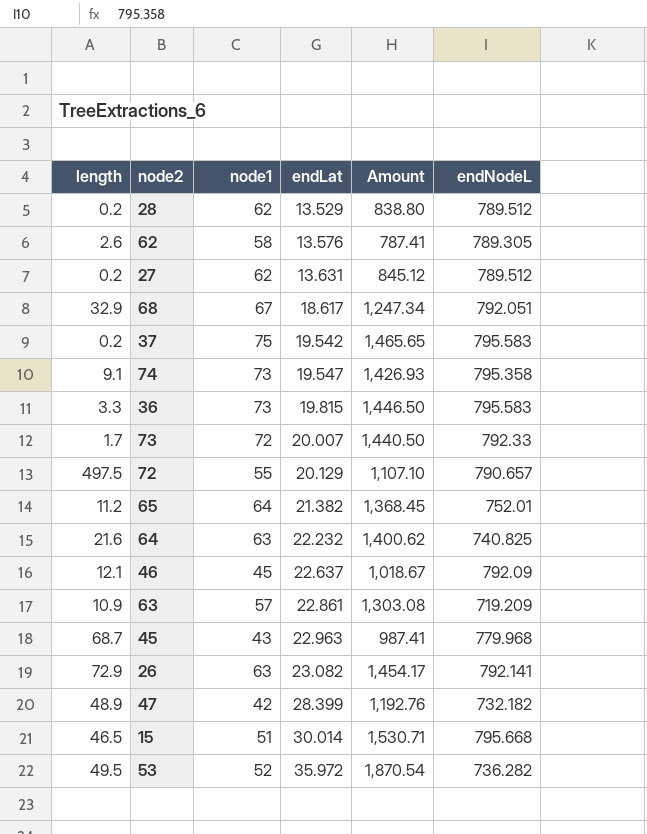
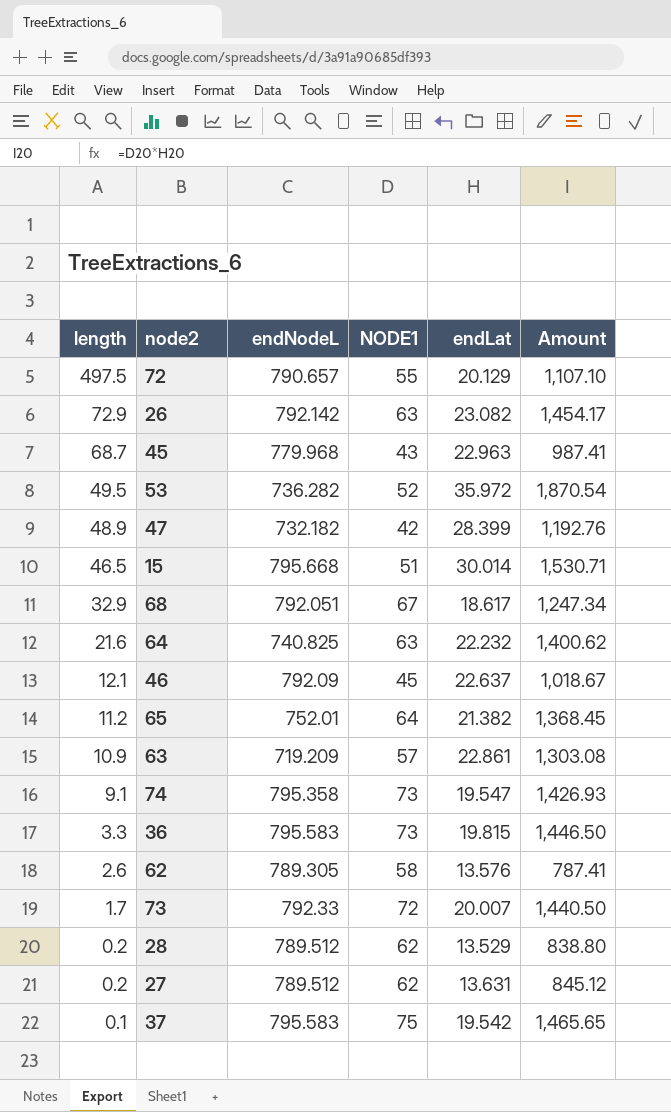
row order: endLat ascending -> length descending
column endNodeL | position: 6 -> 3
column name: node1 -> NODE1
26 | endNodeL: 792.141 -> 792.142
37 | length: 0.2 -> 0.1

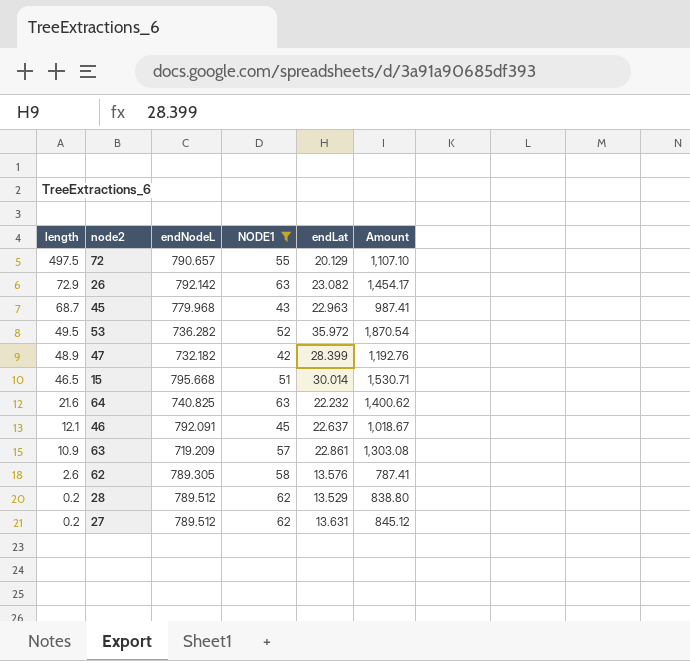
filter: none -> NODE1 <= 63
46 | endNodeL: 792.09 -> 792.091

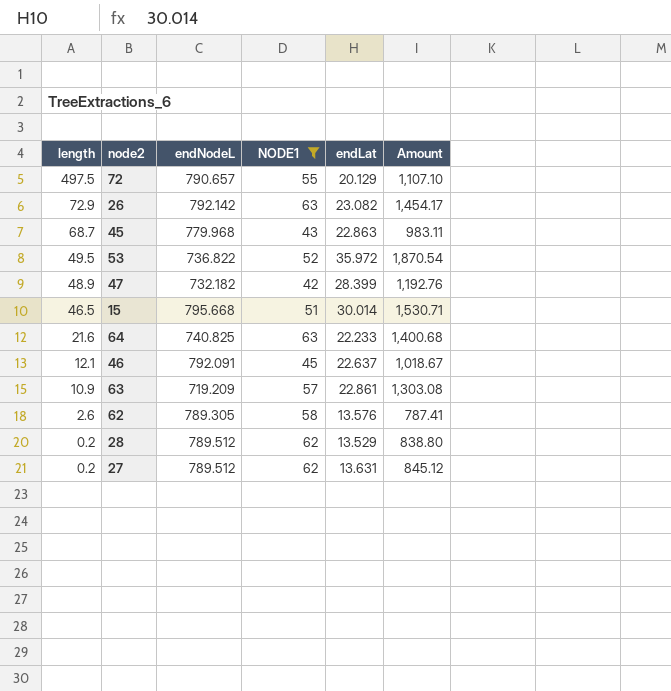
45 | endLat: 22.963 -> 22.863
45 | Amount: 987.41 -> 983.11
53 | endNodeL: 736.282 -> 736.822
64 | endLat: 22.232 -> 22.233
64 | Amount: 1,400.62 -> 1,400.68

